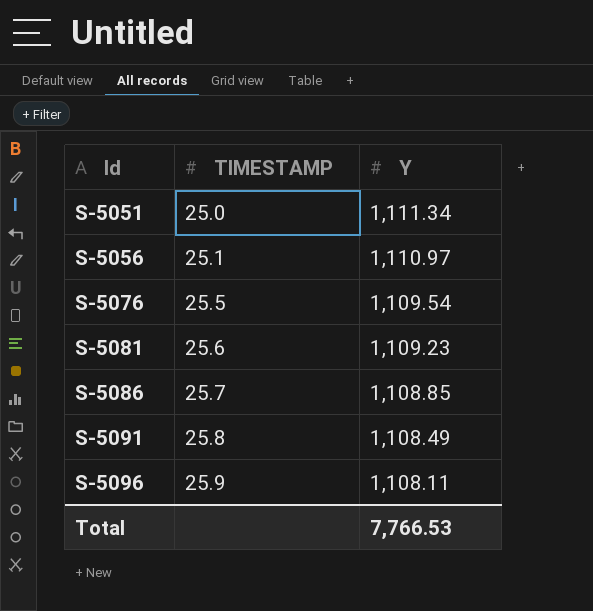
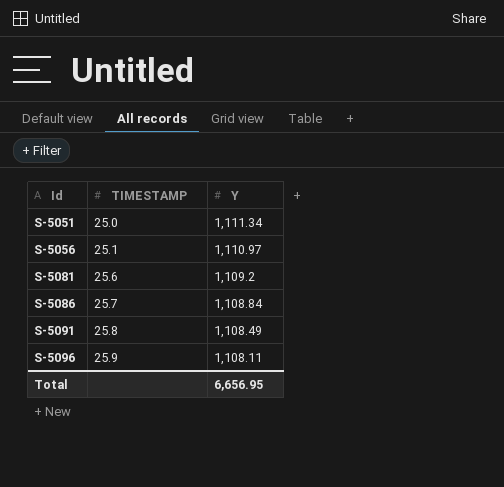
row S-5076: 25.5 | 1,109.54 -> none
S-5081 | Y: 1,109.23 -> 1,109.2
S-5086 | Y: 1,108.85 -> 1,108.84
Total | Y: 7,766.53 -> 6,656.95

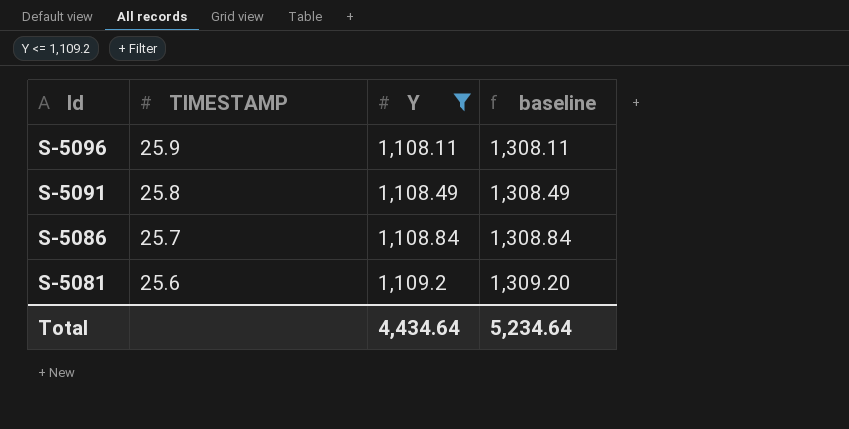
filter: none -> Y <= 1,109.2
row order: Id ascending -> Id descending
column baseline | formula: none -> [Y] + 200
Total | Y: 6,656.95 -> 4,434.64

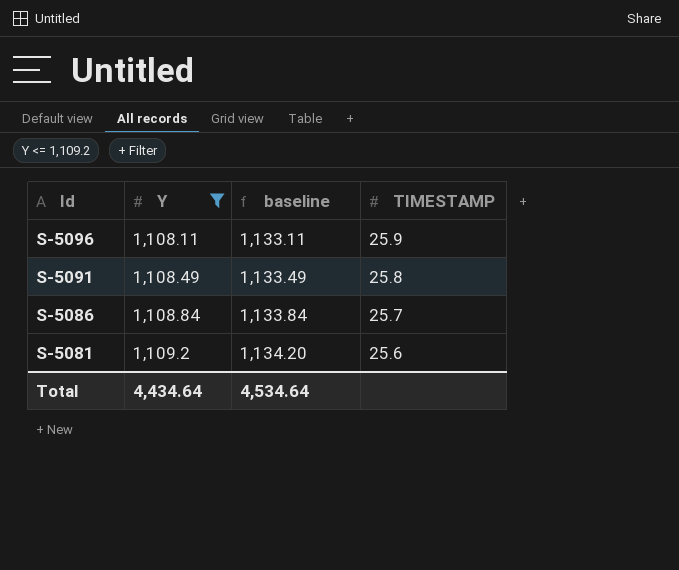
column baseline | formula: [Y] + 200 -> [Y] + 25
column TIMESTAMP | position: 2 -> 4
Total | baseline: 5,234.64 -> 4,534.64

